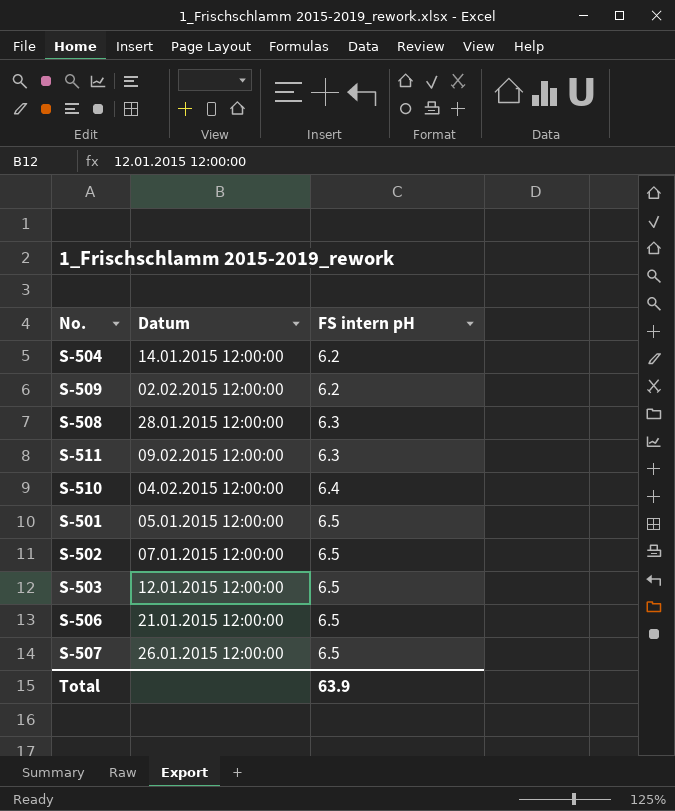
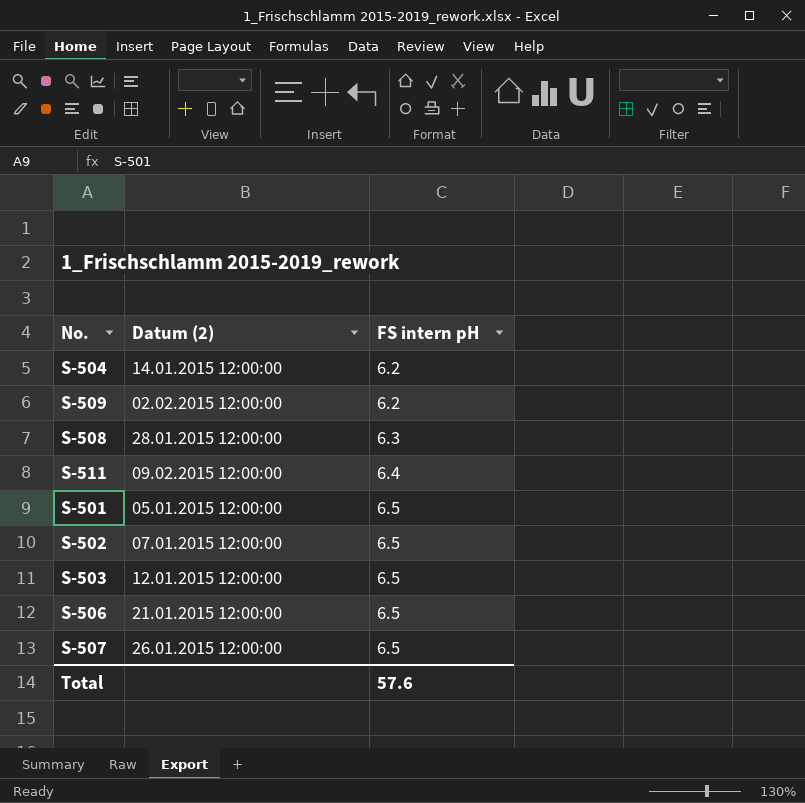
column name: Datum -> Datum (2)
row S-510: 04.02.2015 12:00:00 | 6.4 -> none
S-511 | FS intern pH: 6.3 -> 6.4
Total | FS intern pH: 63.9 -> 57.6

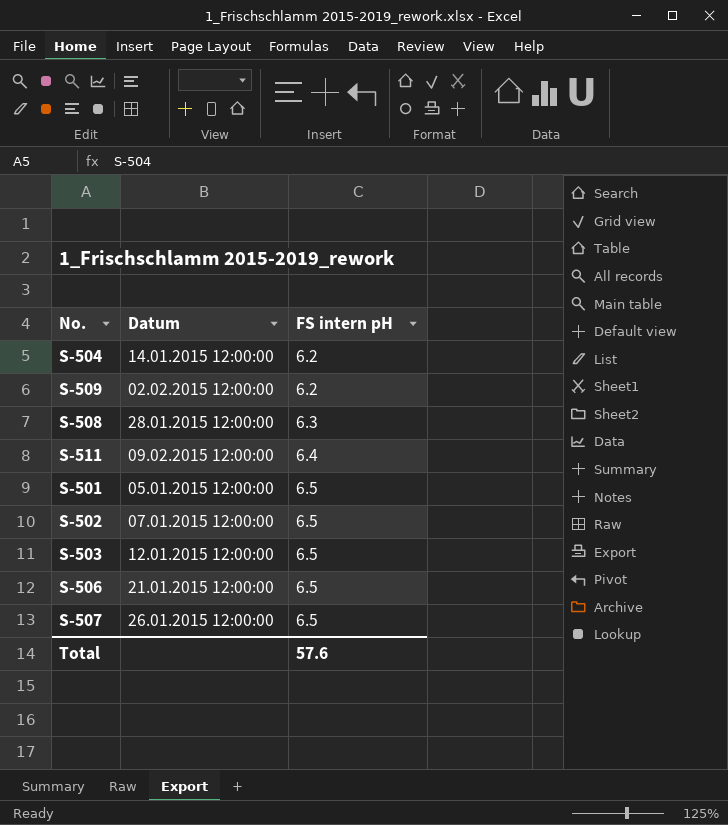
column name: Datum (2) -> Datum

